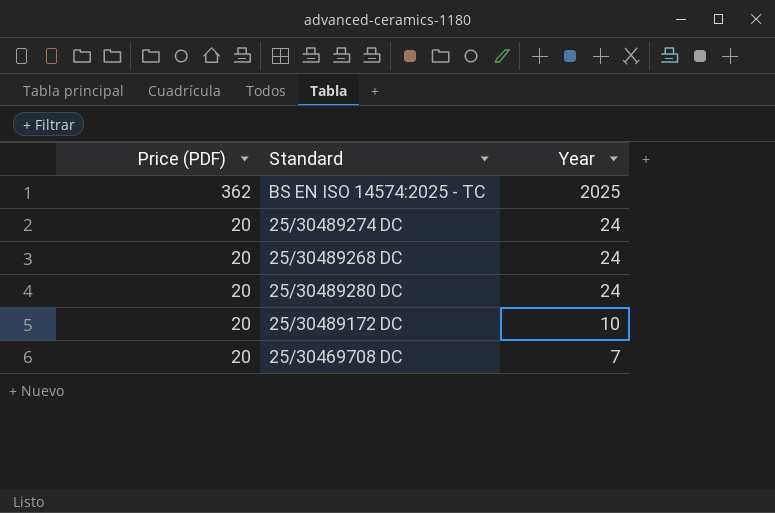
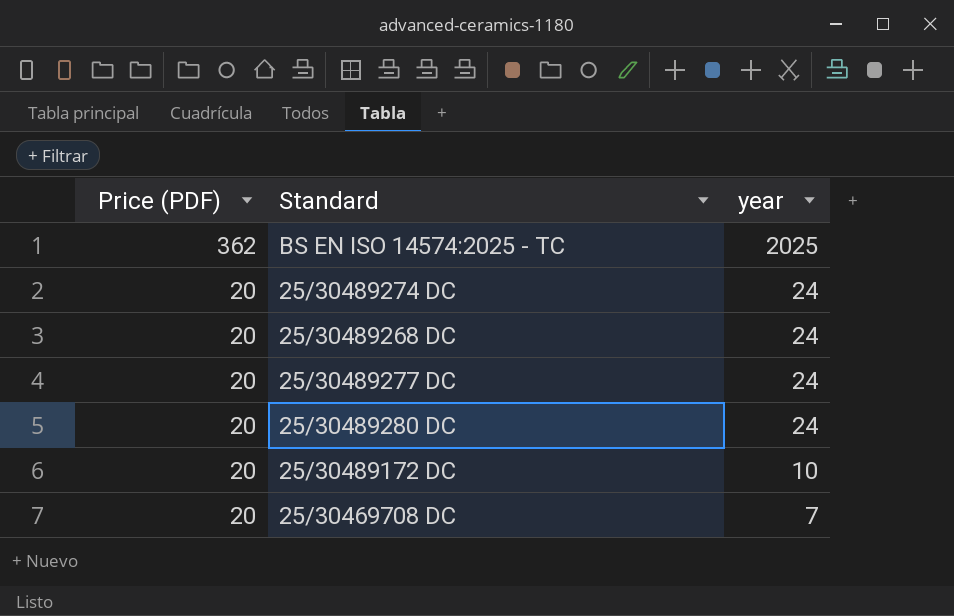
column name: Year -> year
row 25/30489277 DC: none -> 20 | 24

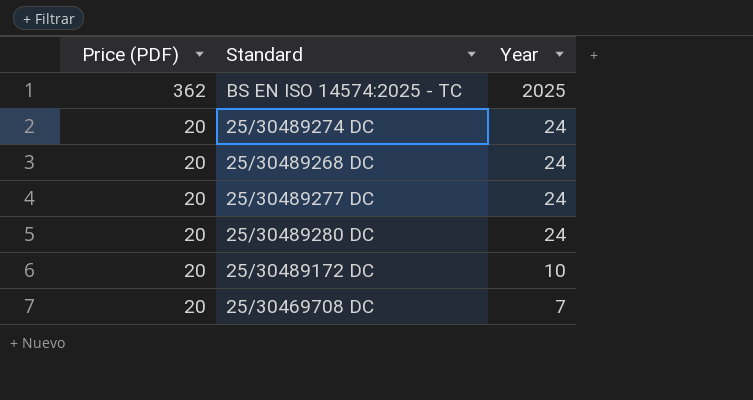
column name: year -> Year

